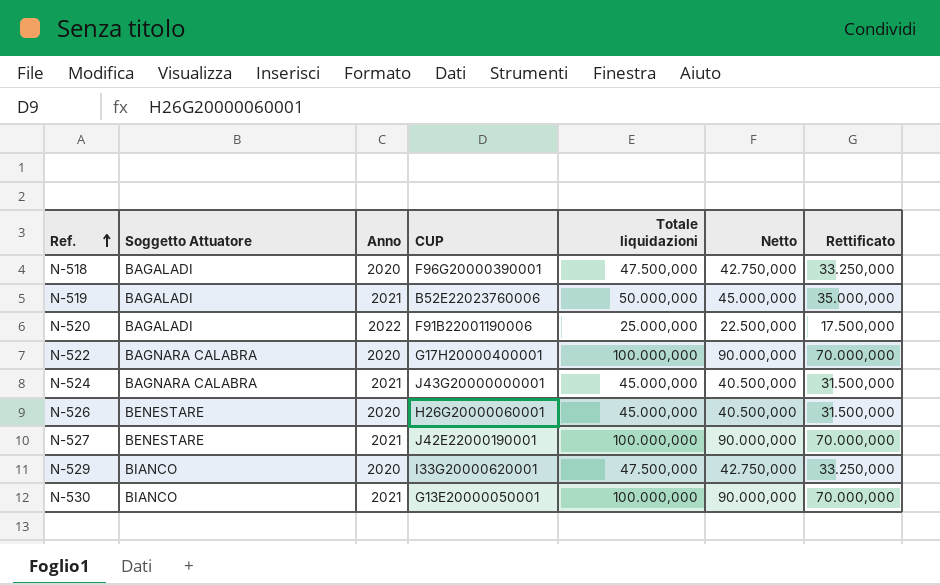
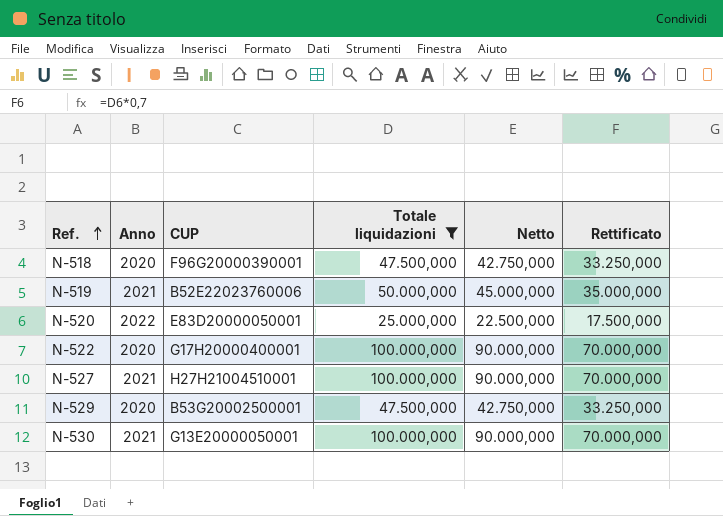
filter: none -> Totale liquidazioni != 45.000,000
column Soggetto Attuatore | position: 2 -> none
N-520 | CUP: F91B22001190006 -> E83D20000050001
N-527 | CUP: J42E22000190001 -> H27H21004510001
N-529 | CUP: I33G20000620001 -> B53G20002500001

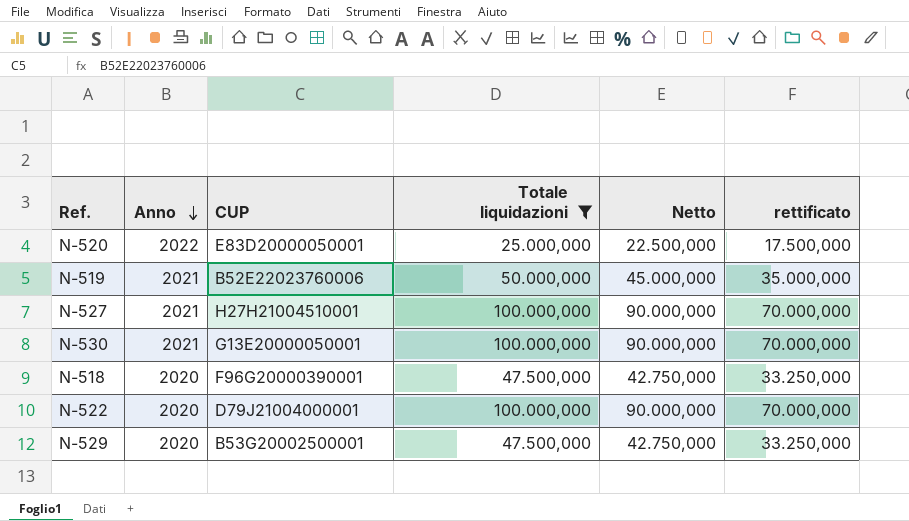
row order: Ref. ascending -> Anno descending
column name: Rettificato -> rettificato
N-522 | CUP: G17H20000400001 -> D79J21004000001

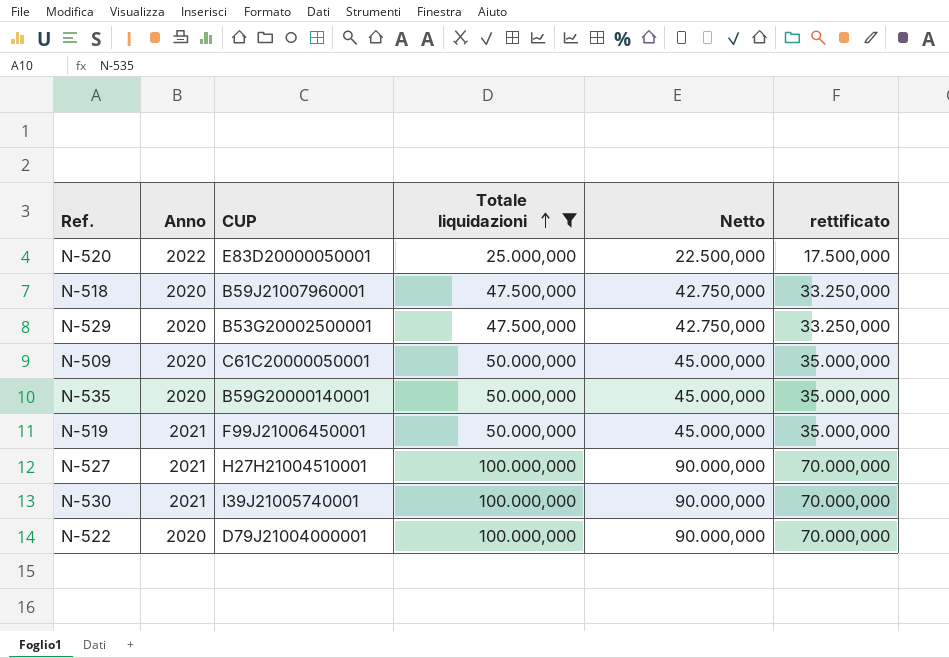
row order: Anno descending -> Totale liquidazioni ascending
N-518 | CUP: F96G20000390001 -> B59J21007960001
row N-509: none -> 2020 | C61C20000050001 | 50.000,000 | 45.000,000 | 35.000,000
row N-535: none -> 2020 | B59G20000140001 | 50.000,000 | 45.000,000 | 35.000,000
N-519 | CUP: B52E22023760006 -> F99J21006450001
N-530 | CUP: G13E20000050001 -> I39J21005740001

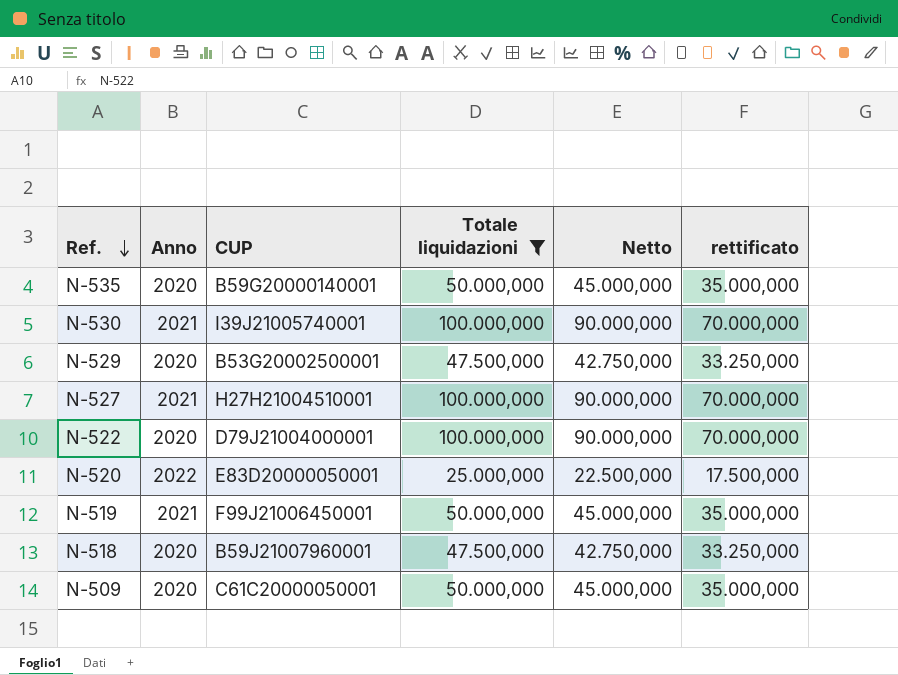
row order: Totale liquidazioni ascending -> Ref. descending

